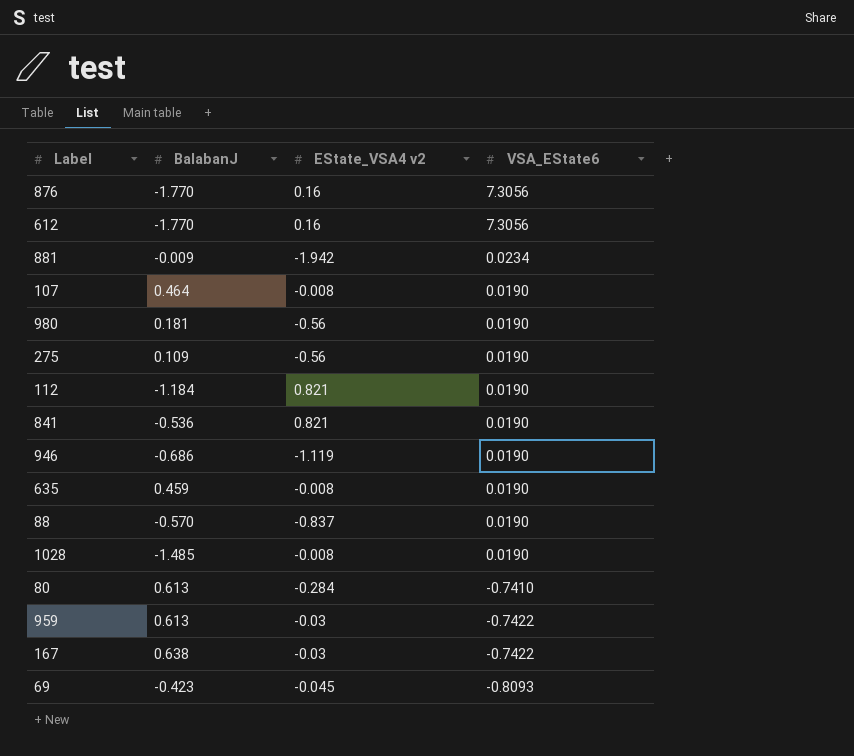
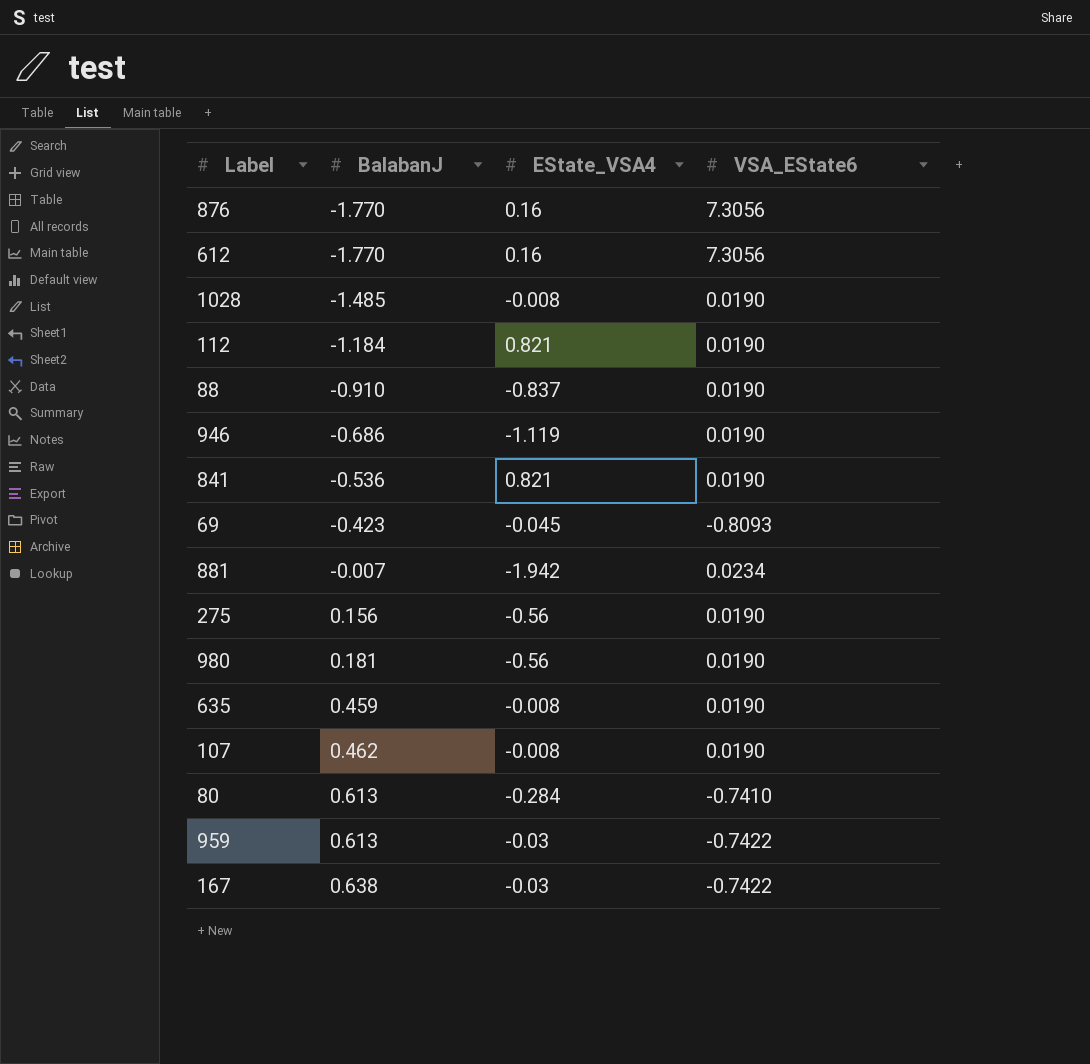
row order: VSA_EState6 descending -> BalabanJ ascending
column name: EState_VSA4 v2 -> EState_VSA4
88 | BalabanJ: -0.570 -> -0.910
881 | BalabanJ: -0.009 -> -0.007
275 | BalabanJ: 0.109 -> 0.156
107 | BalabanJ: 0.464 -> 0.462

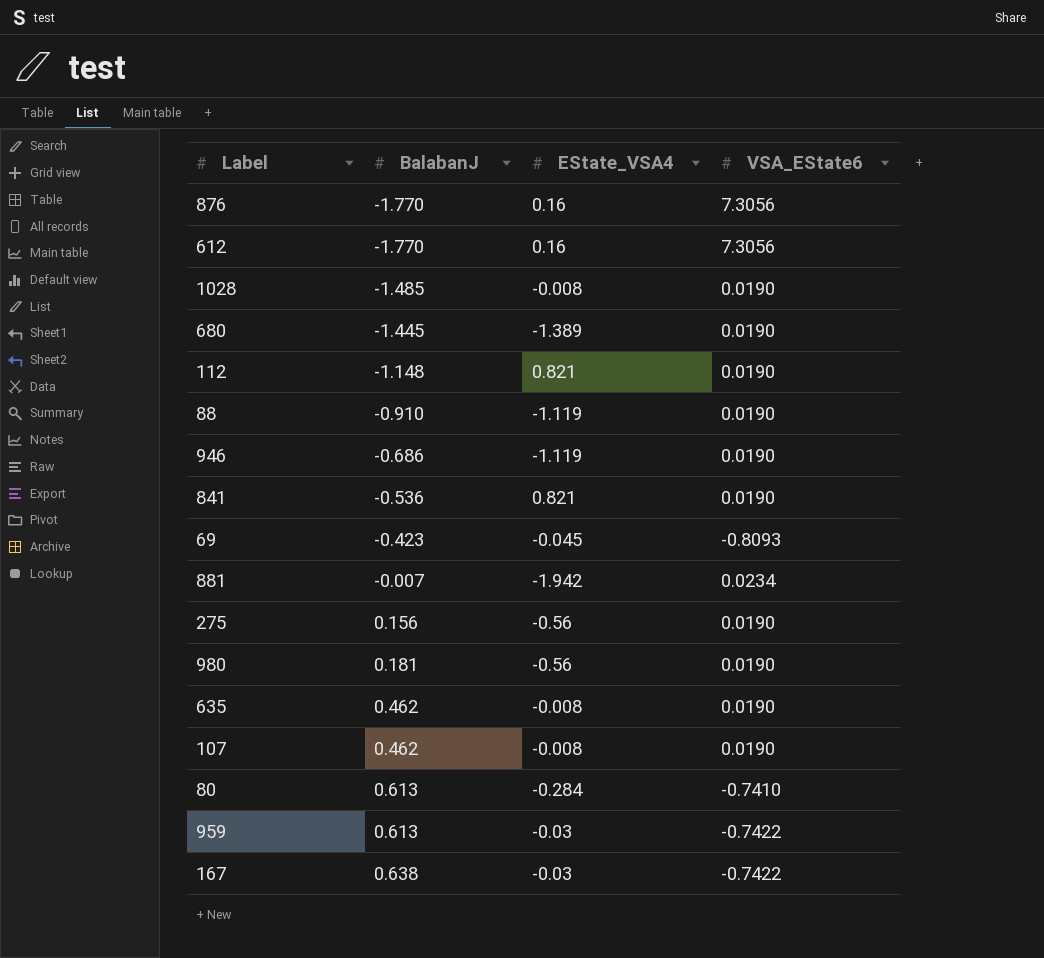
row 680: none -> -1.445 | -1.389 | 0.0190
112 | BalabanJ: -1.184 -> -1.148
88 | EState_VSA4: -0.837 -> -1.119
635 | BalabanJ: 0.459 -> 0.462

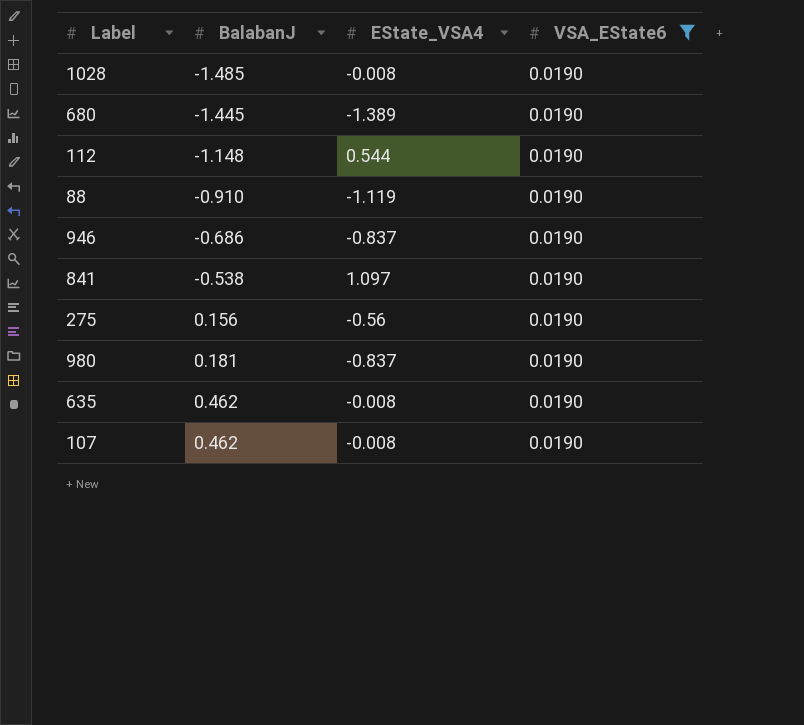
filter: none -> VSA_EState6 = 0.0190
112 | EState_VSA4: 0.821 -> 0.544
946 | EState_VSA4: -1.119 -> -0.837
841 | BalabanJ: -0.536 -> -0.538
841 | EState_VSA4: 0.821 -> 1.097
980 | EState_VSA4: -0.56 -> -0.837

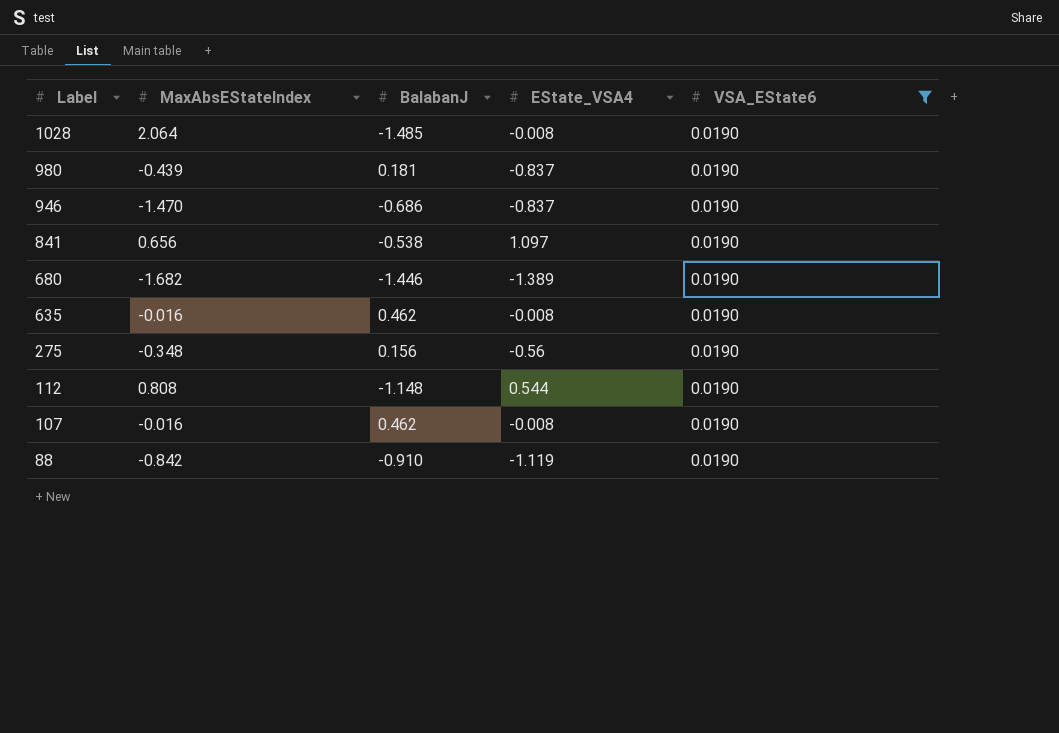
row order: BalabanJ ascending -> Label descending
column MaxAbsEStateIndex | position: none -> 2
680 | BalabanJ: -1.445 -> -1.446

